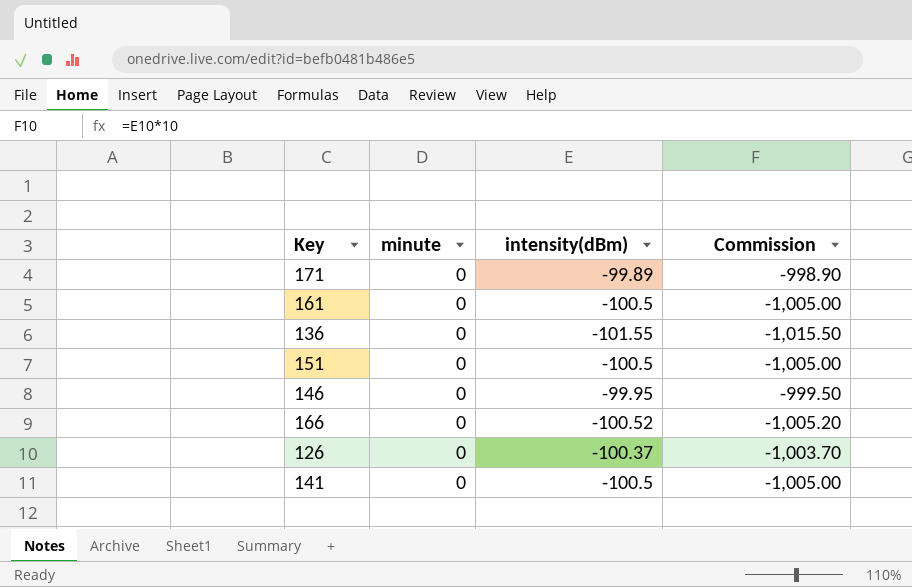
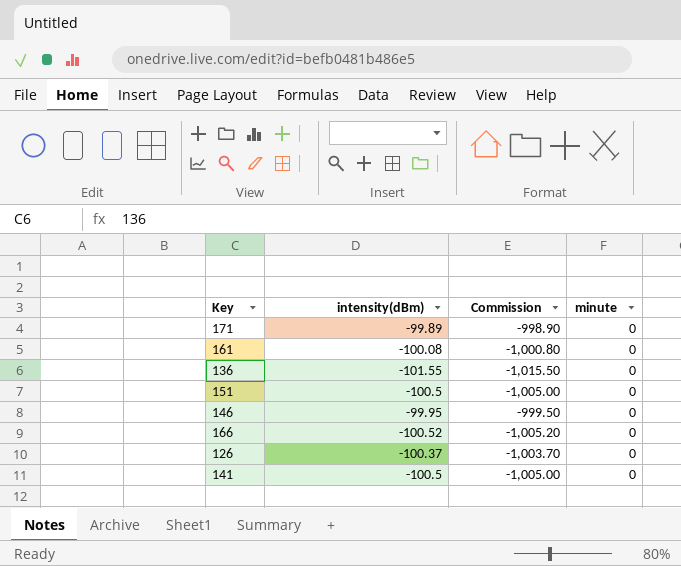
column minute | position: 2 -> 4
161 | intensity(dBm): -100.5 -> -100.08
161 | Commission: -1,005.00 -> -1,000.80

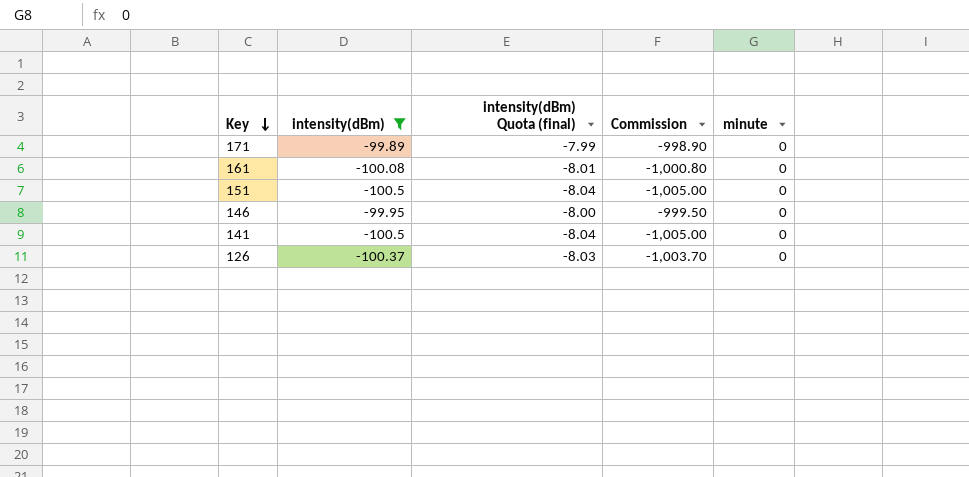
filter: none -> intensity(dBm) >= -100.5
row order: none -> Key descending
column intensity(dBm) Quota (final) | formula: none -> [intensity(dBm)] * 0.08

